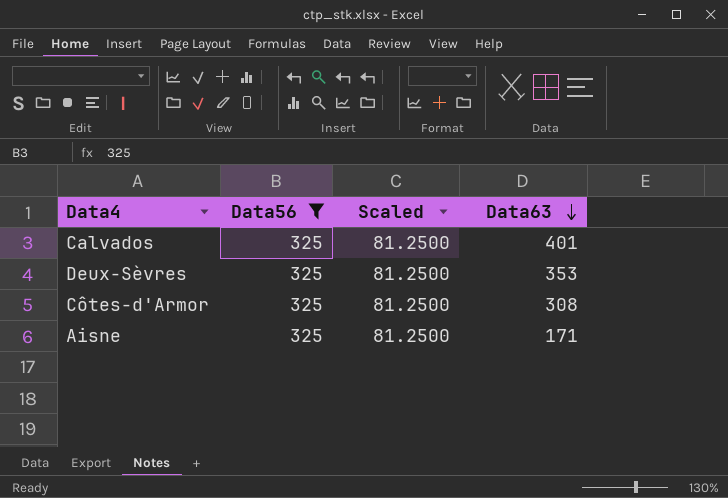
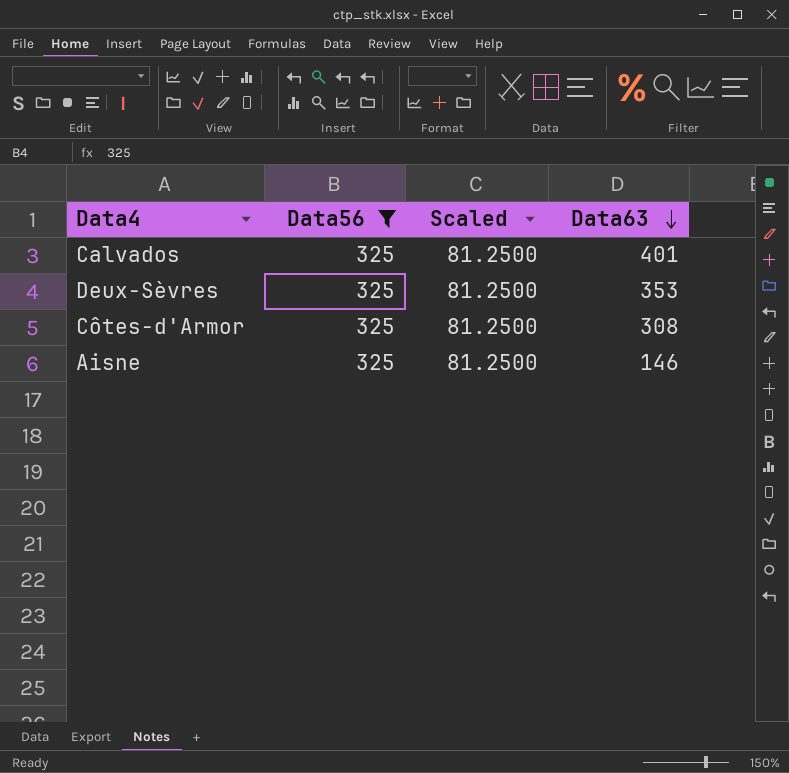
Aisne | Data63: 171 -> 146

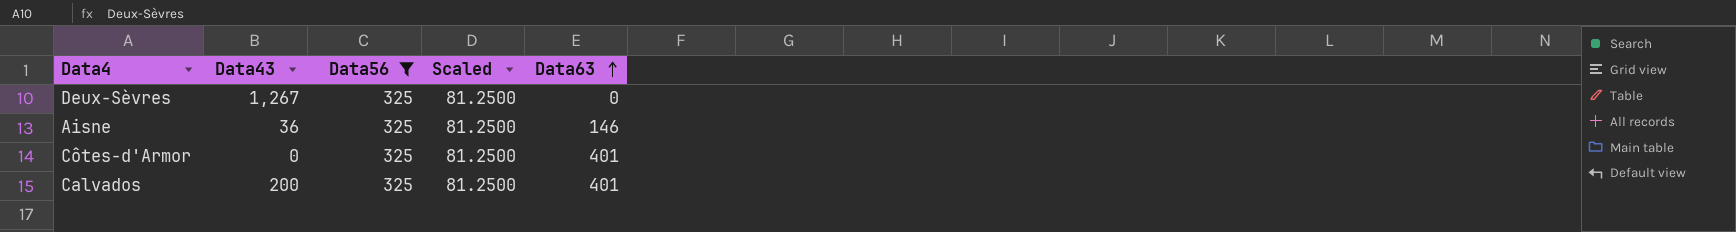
row order: Data63 descending -> Data63 ascending
column Data43 | position: none -> 2
Deux-Sèvres | Data63: 353 -> 0
Côtes-d'Armor | Data63: 308 -> 401

